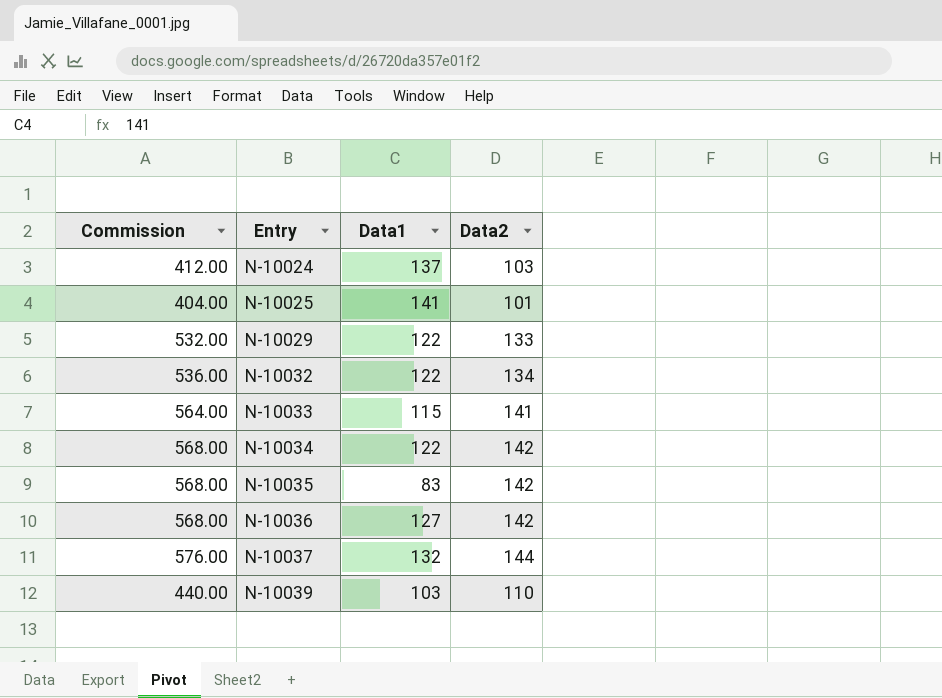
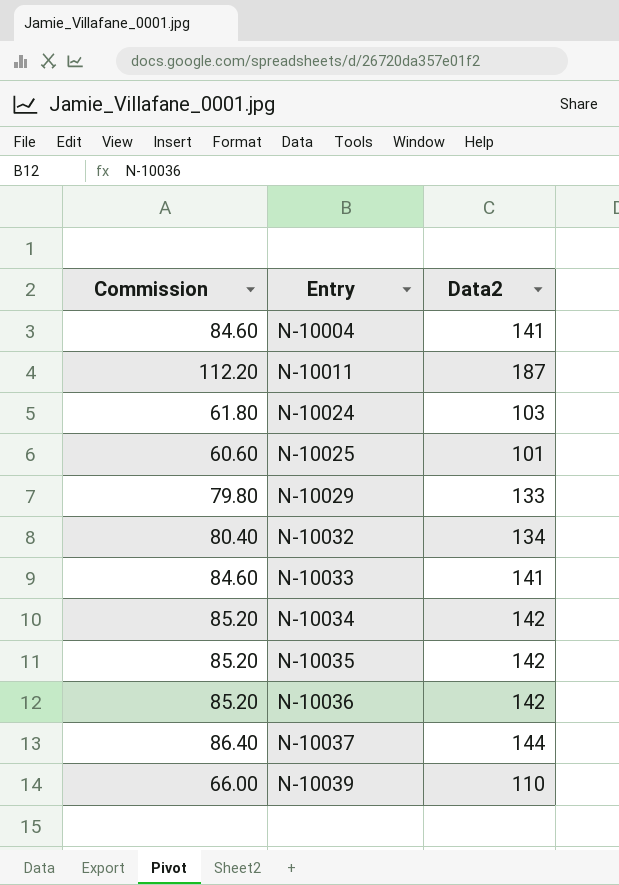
column Data1 | position: 3 -> none
column Commission | formula: [Data2] * 4 -> [Data2] * 0.6
row N-10004: none -> 84.60 | 141
row N-10011: none -> 112.20 | 187

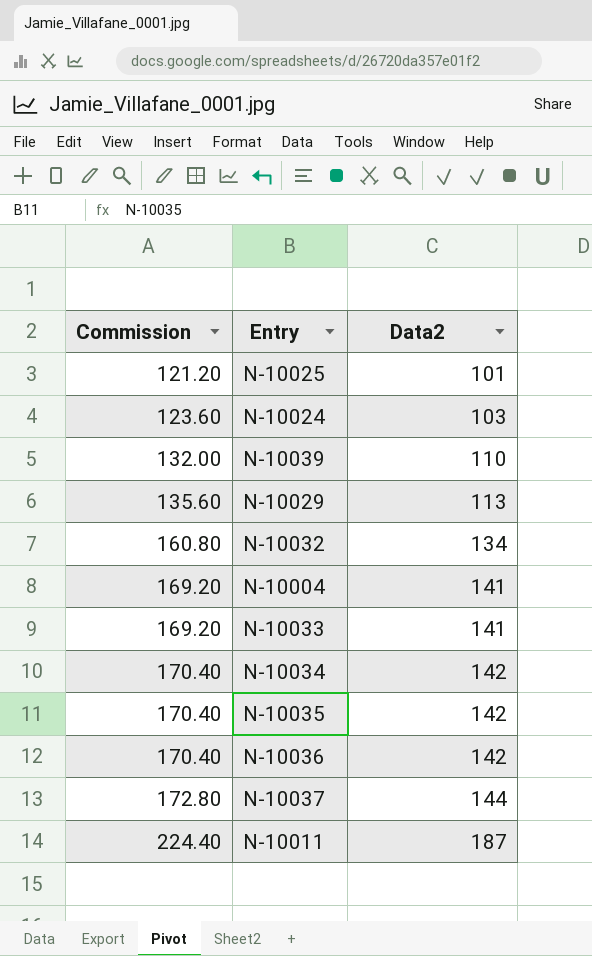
row order: Entry ascending -> Commission ascending
column Commission | formula: [Data2] * 0.6 -> [Data2] * 1.2
N-10029 | Data2: 133 -> 113

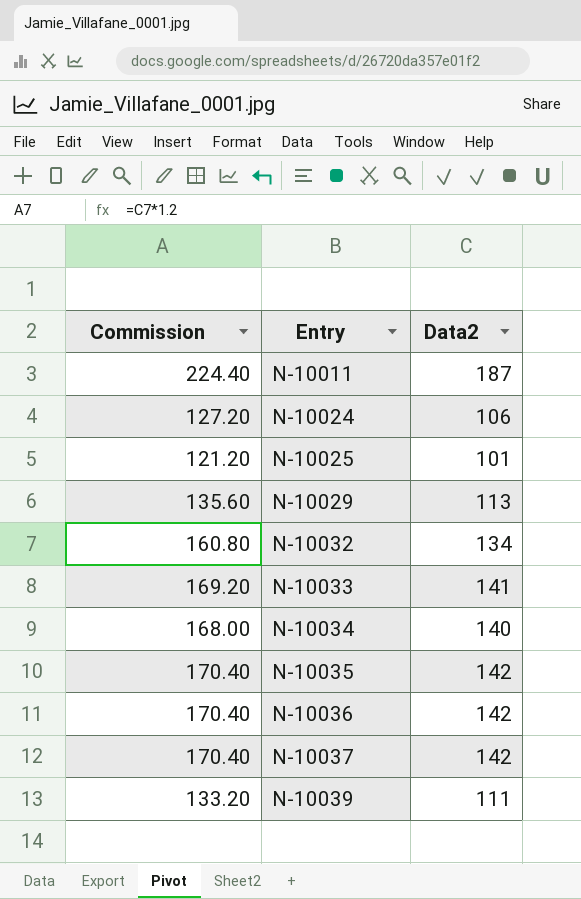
row order: Commission ascending -> Entry ascending
row N-10004: 169.20 | 141 -> none
N-10024 | Commission: 123.60 -> 127.20
N-10024 | Data2: 103 -> 106
N-10034 | Commission: 170.40 -> 168.00
N-10034 | Data2: 142 -> 140
N-10037 | Commission: 172.80 -> 170.40
N-10037 | Data2: 144 -> 142
N-10039 | Commission: 132.00 -> 133.20
N-10039 | Data2: 110 -> 111

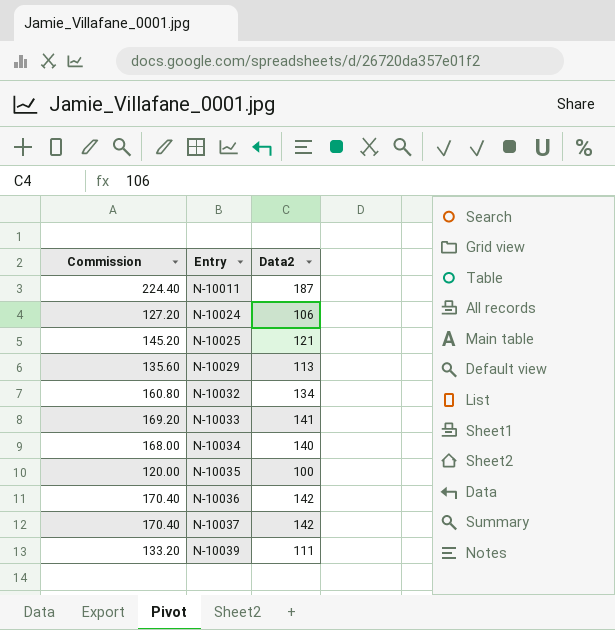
N-10025 | Commission: 121.20 -> 145.20
N-10025 | Data2: 101 -> 121
N-10035 | Commission: 170.40 -> 120.00
N-10035 | Data2: 142 -> 100

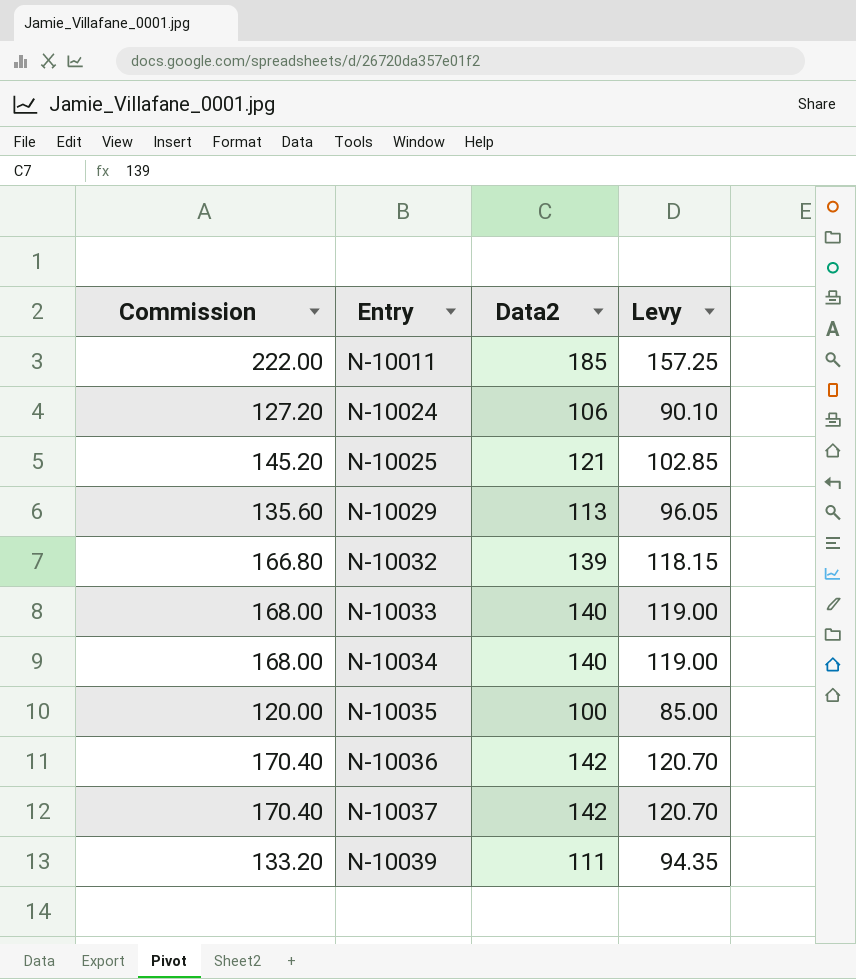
column Levy | formula: none -> [Data2] * 0.85
N-10011 | Commission: 224.40 -> 222.00
N-10011 | Data2: 187 -> 185
N-10032 | Commission: 160.80 -> 166.80
N-10032 | Data2: 134 -> 139
N-10033 | Commission: 169.20 -> 168.00
N-10033 | Data2: 141 -> 140

